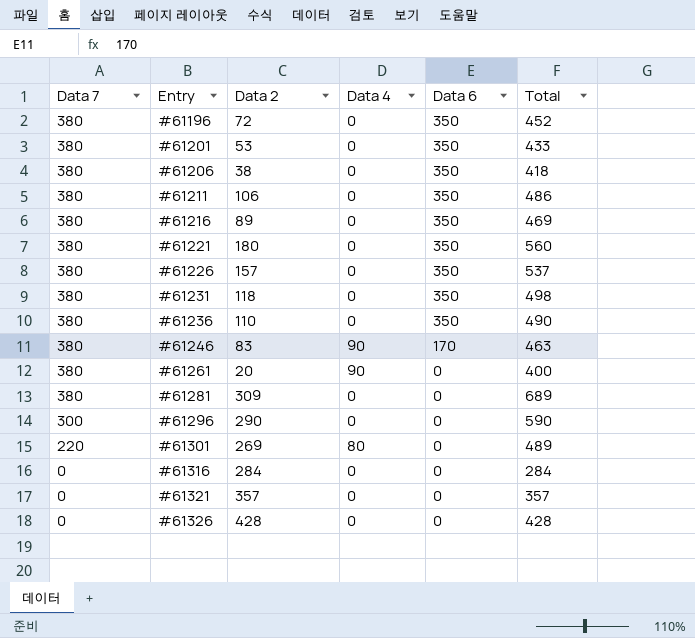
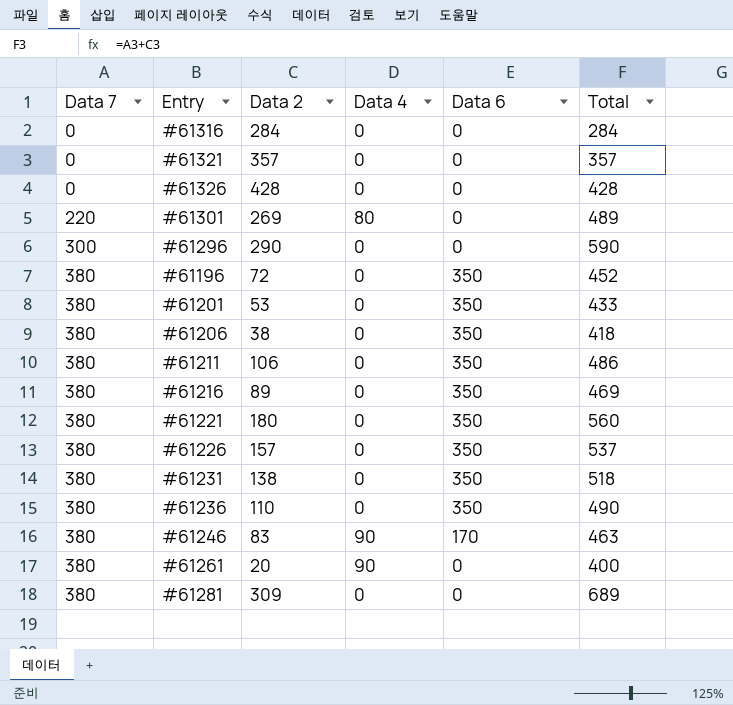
row order: Data 7 descending -> Data 7 ascending
#61231 | Data 2: 118 -> 138
#61231 | Total: 498 -> 518

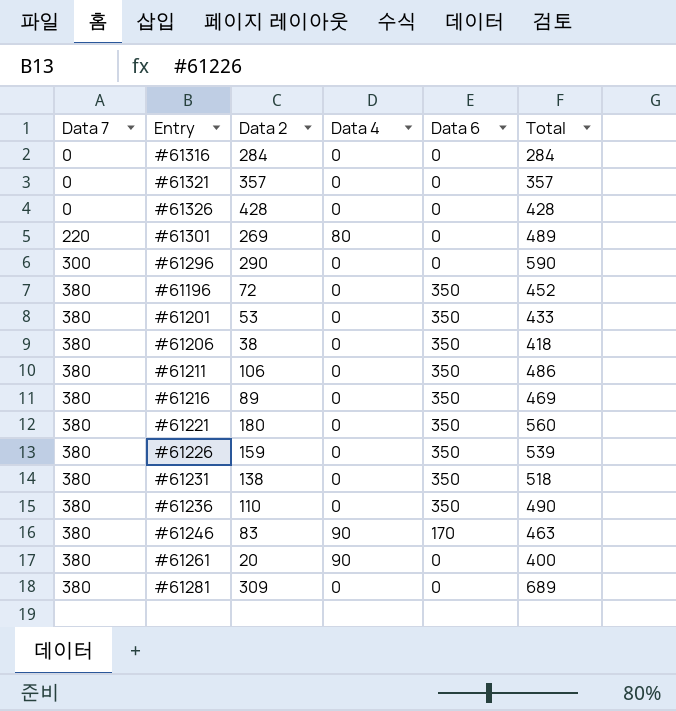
#61226 | Data 2: 157 -> 159
#61226 | Total: 537 -> 539

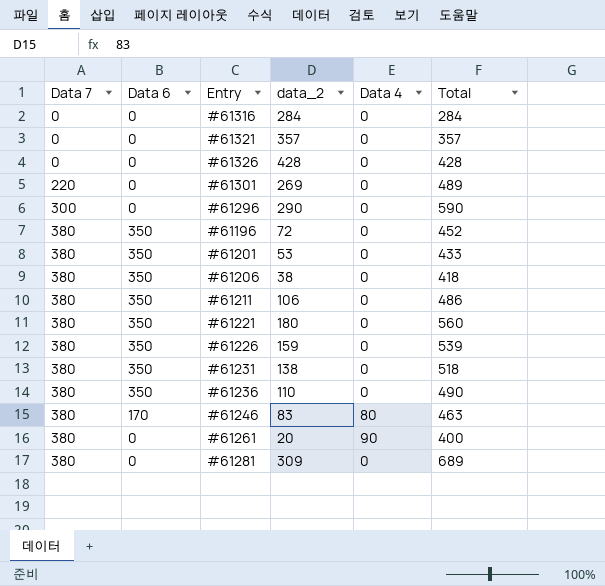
column Data 6 | position: 5 -> 2
column name: Data 2 -> data_2
row #61216: 380 | 89 | 0 | 350 | 469 -> none
#61301 | Data 4: 80 -> 0
#61246 | Data 4: 90 -> 80

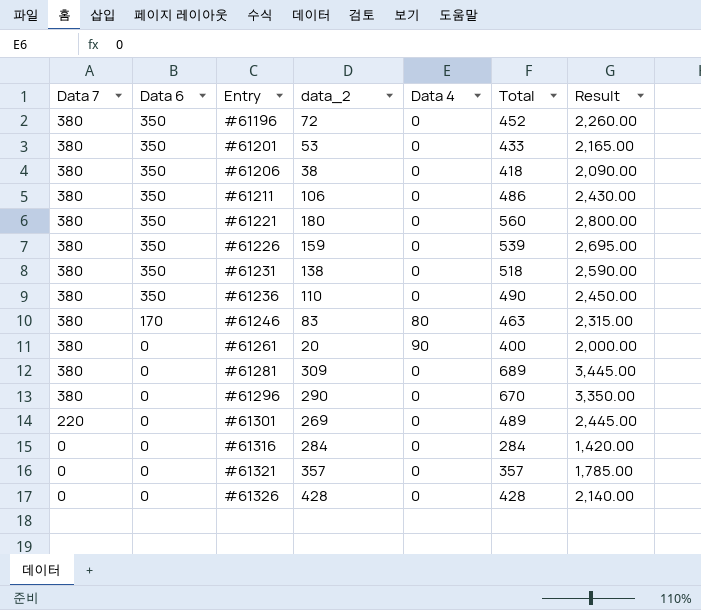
row order: Data 7 ascending -> Data 7 descending
column Result | formula: none -> [Total] * 5
#61296 | Data 7: 300 -> 380
#61296 | Total: 590 -> 670

